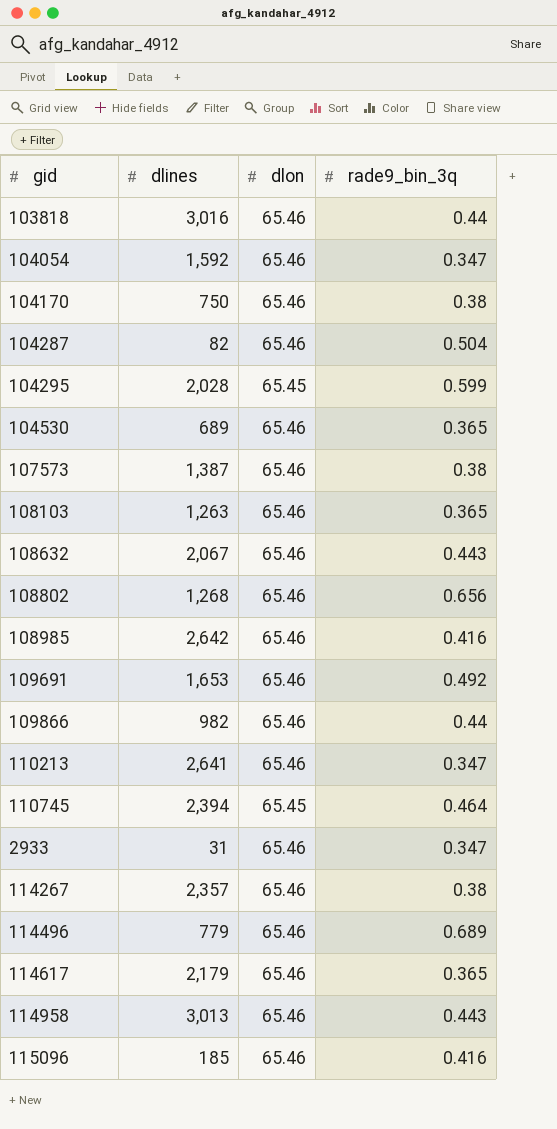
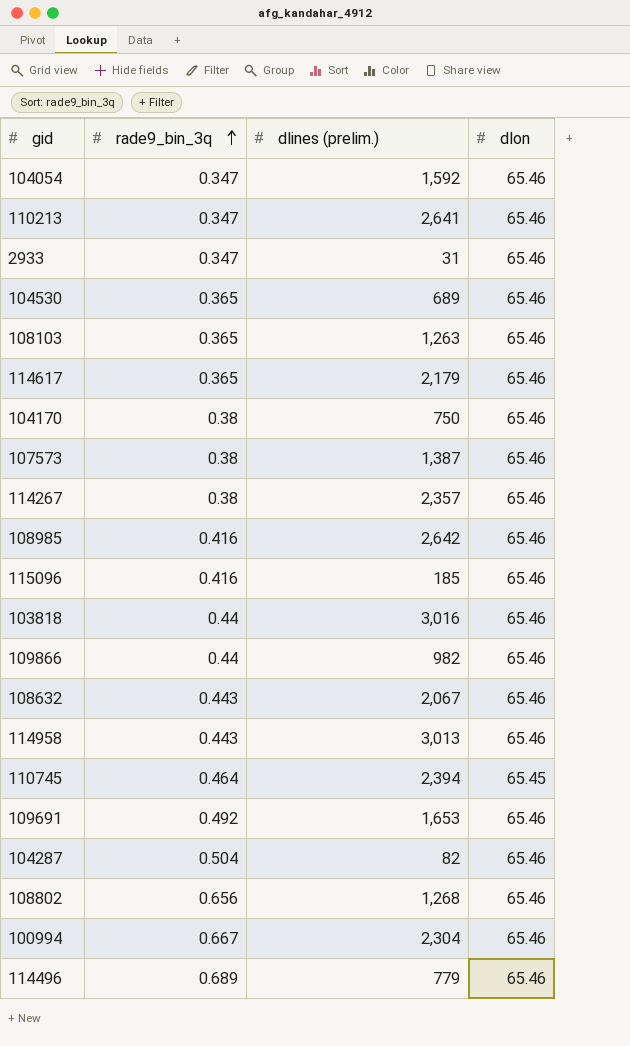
row order: none -> rade9_bin_3q ascending
column rade9_bin_3q | position: 4 -> 2
column name: dlines -> dlines (prelim.)
row 104295: 2,028 | 65.45 | 0.599 -> none
row 100994: none -> 0.667 | 2,304 | 65.46

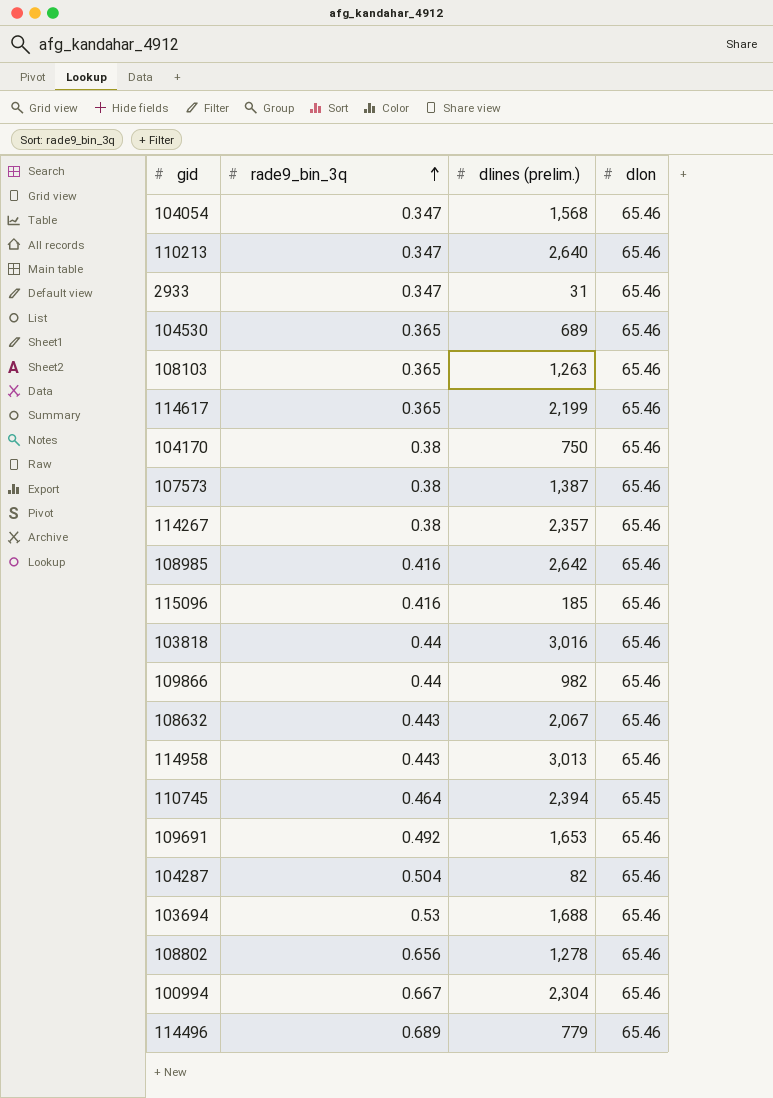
104054 | dlines (prelim.): 1,592 -> 1,568
110213 | dlines (prelim.): 2,641 -> 2,640
114617 | dlines (prelim.): 2,179 -> 2,199
row 103694: none -> 0.53 | 1,688 | 65.46
108802 | dlines (prelim.): 1,268 -> 1,278

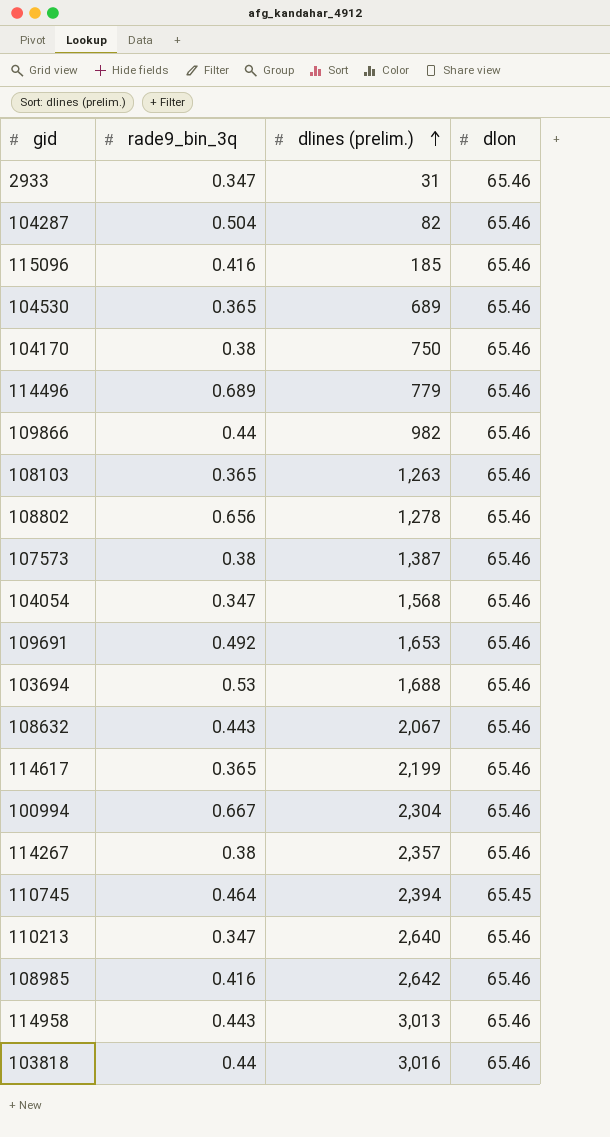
row order: rade9_bin_3q ascending -> dlines (prelim.) ascending

